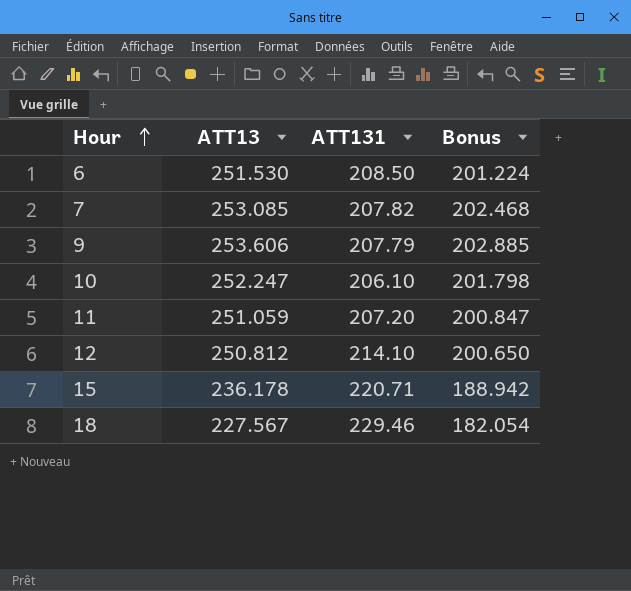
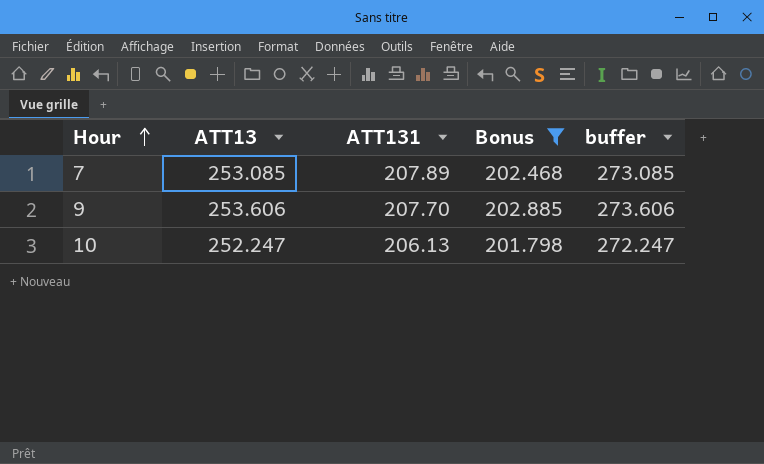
filter: none -> Bonus >= 201.798
column buffer | formula: none -> [ATT13] + 20
7 | ATT131: 207.82 -> 207.89
9 | ATT131: 207.79 -> 207.70
10 | ATT131: 206.10 -> 206.13

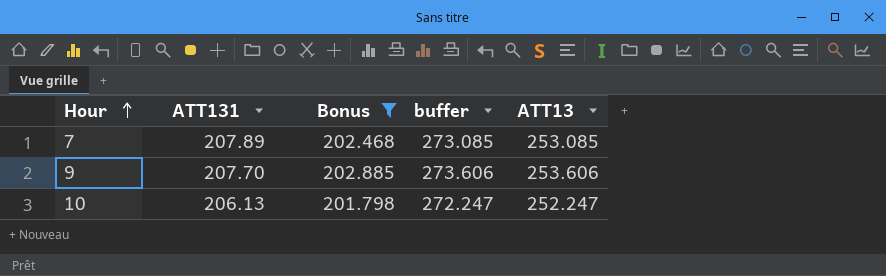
column ATT13 | position: 2 -> 5

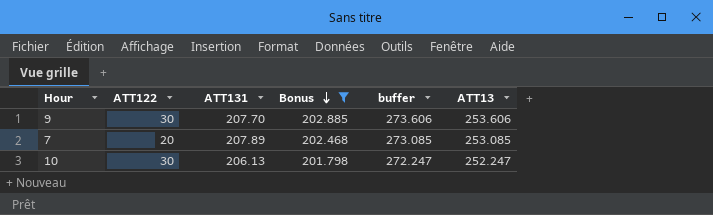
row order: Hour ascending -> Bonus descending
column ATT122 | position: none -> 2

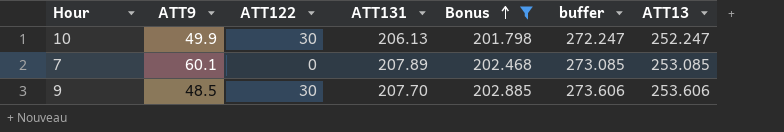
row order: Bonus descending -> Bonus ascending
column ATT9 | position: none -> 2
7 | ATT122: 20 -> 0

